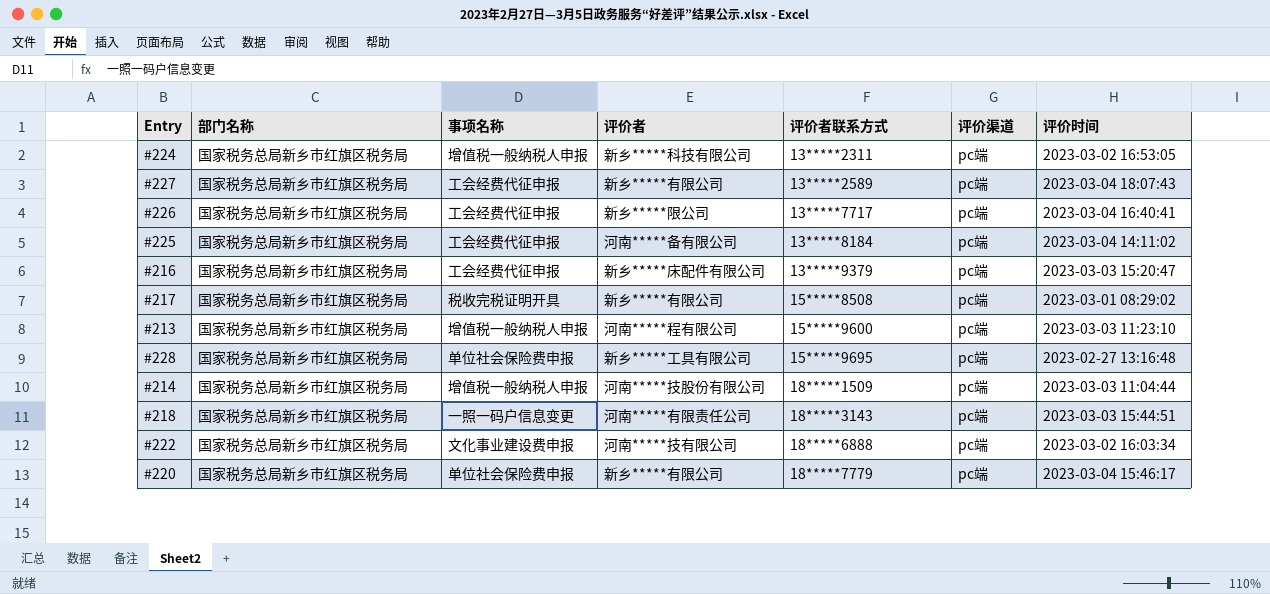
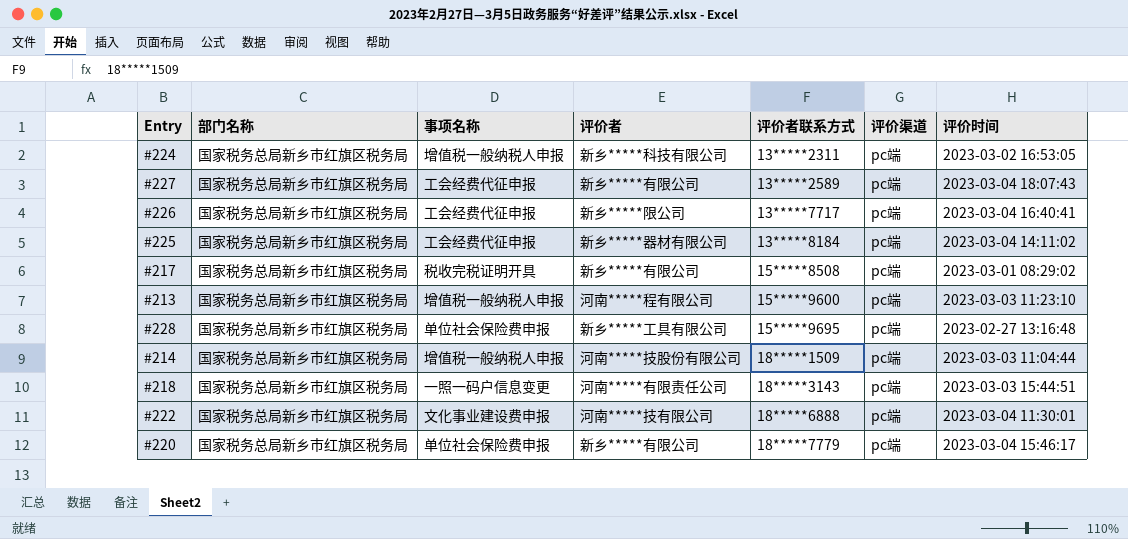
row #216: 国家税务总局新乡市红旗区税务局 | 工会经费代征申报 | 新乡*****床配件有限公司 | 13*****9379 | pc端 | 2023-03-03 15:20:47 -> none
#225 | 评价者: 河南*****备有限公司 -> 新乡*****器材有限公司
#222 | 评价时间: 2023-03-02 16:03:34 -> 2023-03-04 11:30:01

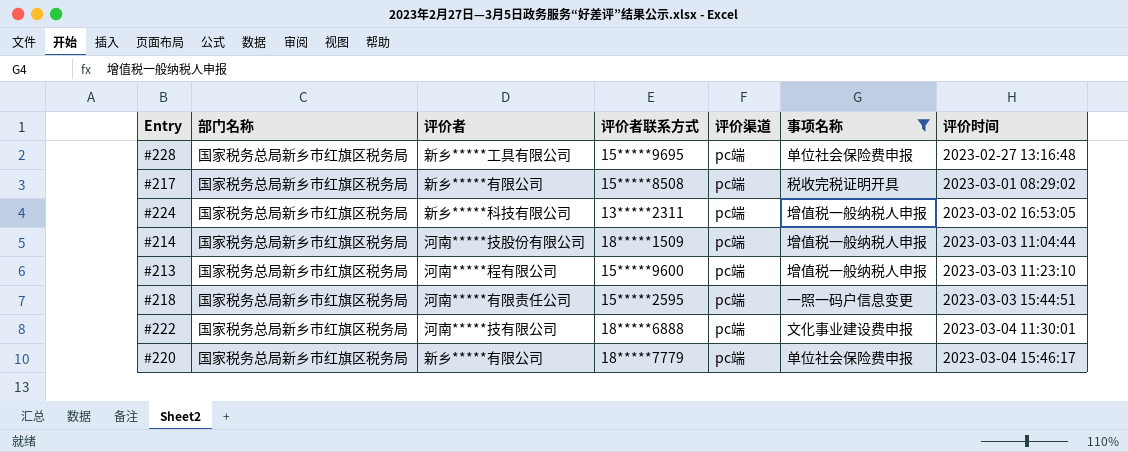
filter: none -> 事项名称 != 工会经费代征申报
row order: 评价者联系方式 ascending -> 评价时间 ascending
column 事项名称 | position: 3 -> 6
#218 | 评价者联系方式: 18*****3143 -> 15*****2595

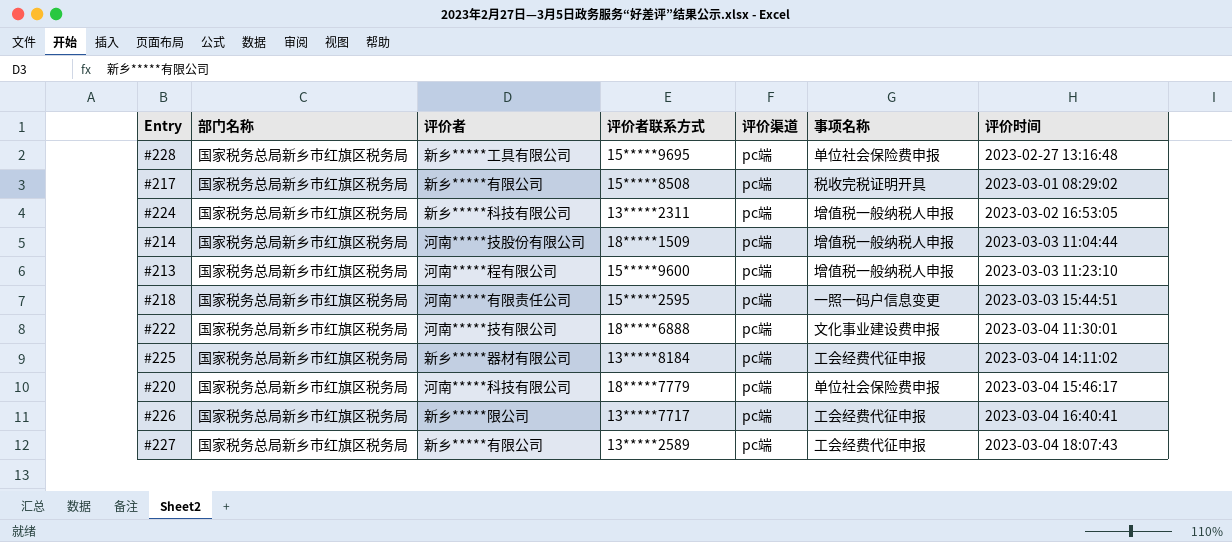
filter: 事项名称 != 工会经费代征申报 -> none
#220 | 评价者: 新乡*****有限公司 -> 河南*****科技有限公司

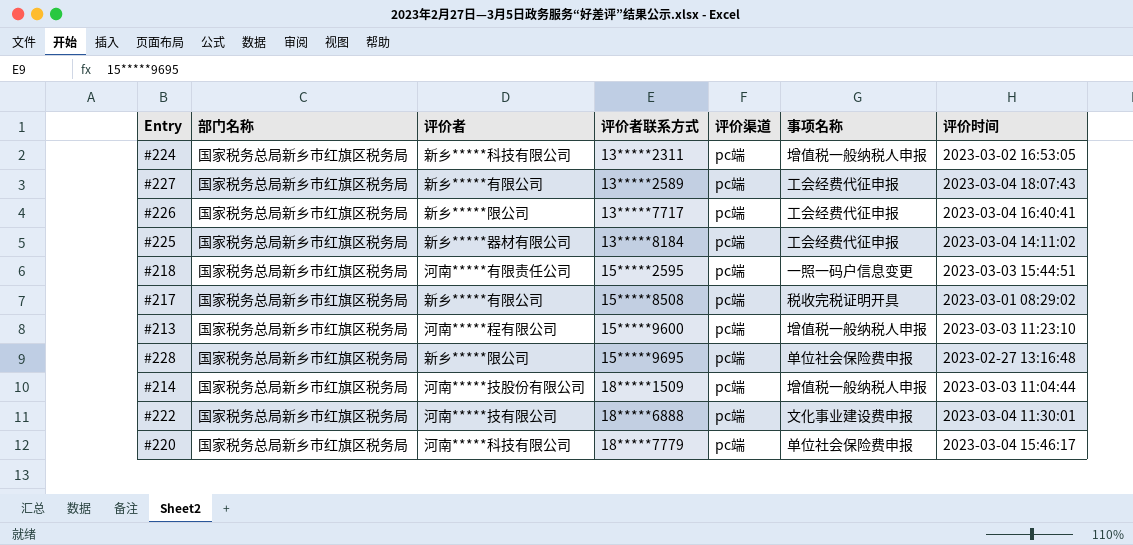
row order: 评价时间 ascending -> 评价者联系方式 ascending
#228 | 评价者: 新乡*****工具有限公司 -> 新乡*****限公司

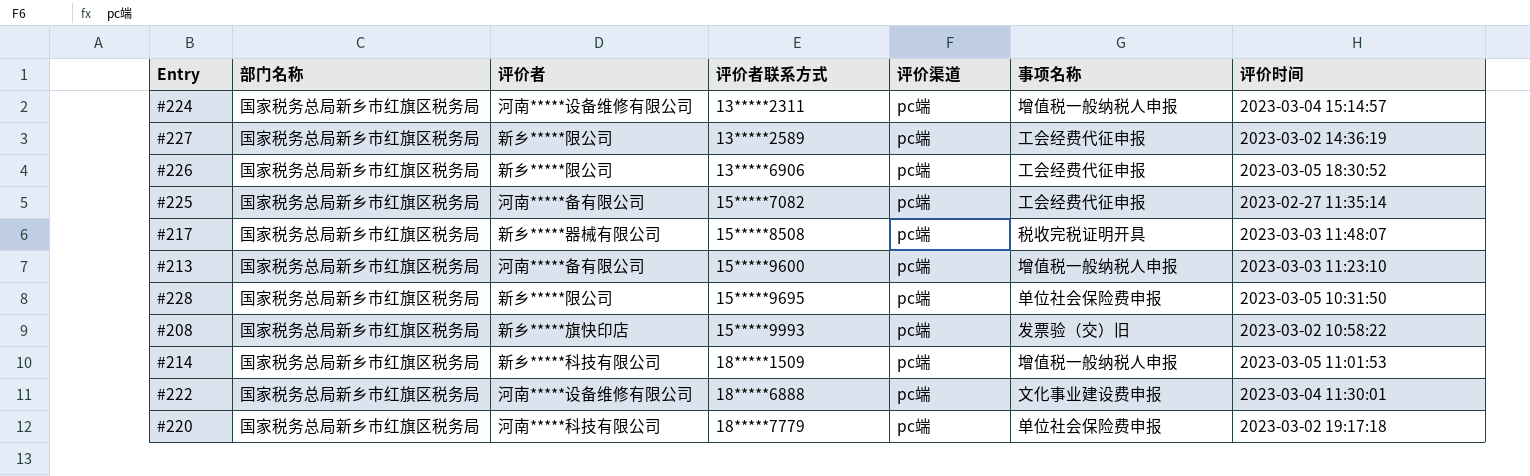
row #218: 国家税务总局新乡市红旗区税务局 | 河南*****有限责任公司 | 15*****2595 | pc端 | 一照一码户信息变更 | 2023-03-03 15:44:51 -> none
#224 | 评价者: 新乡*****科技有限公司 -> 河南*****设备维修有限公司
#224 | 评价时间: 2023-03-02 16:53:05 -> 2023-03-04 15:14:57
#227 | 评价者: 新乡*****有限公司 -> 新乡*****限公司
#227 | 评价时间: 2023-03-04 18:07:43 -> 2023-03-02 14:36:19
#226 | 评价者联系方式: 13*****7717 -> 13*****6906
#226 | 评价时间: 2023-03-04 16:40:41 -> 2023-03-05 18:30:52
#225 | 评价者: 新乡*****器材有限公司 -> 河南*****备有限公司
#225 | 评价者联系方式: 13*****8184 -> 15*****7082
#225 | 评价时间: 2023-03-04 14:11:02 -> 2023-02-27 11:35:14
#217 | 评价者: 新乡*****有限公司 -> 新乡*****器械有限公司
#217 | 评价时间: 2023-03-01 08:29:02 -> 2023-03-03 11:48:07
#213 | 评价者: 河南*****程有限公司 -> 河南*****备有限公司
#228 | 评价时间: 2023-02-27 13:16:48 -> 2023-03-05 10:31:50
row #208: none -> 国家税务总局新乡市红旗区税务局 | 新乡*****旗快印店 | 15*****9993 | pc端 | 发票验（交）旧 | 2023-03-02 10:58:22
#214 | 评价者: 河南*****技股份有限公司 -> 新乡*****科技有限公司
#214 | 评价时间: 2023-03-03 11:04:44 -> 2023-03-05 11:01:53
#222 | 评价者: 河南*****技有限公司 -> 河南*****设备维修有限公司
#220 | 评价时间: 2023-03-04 15:46:17 -> 2023-03-02 19:17:18

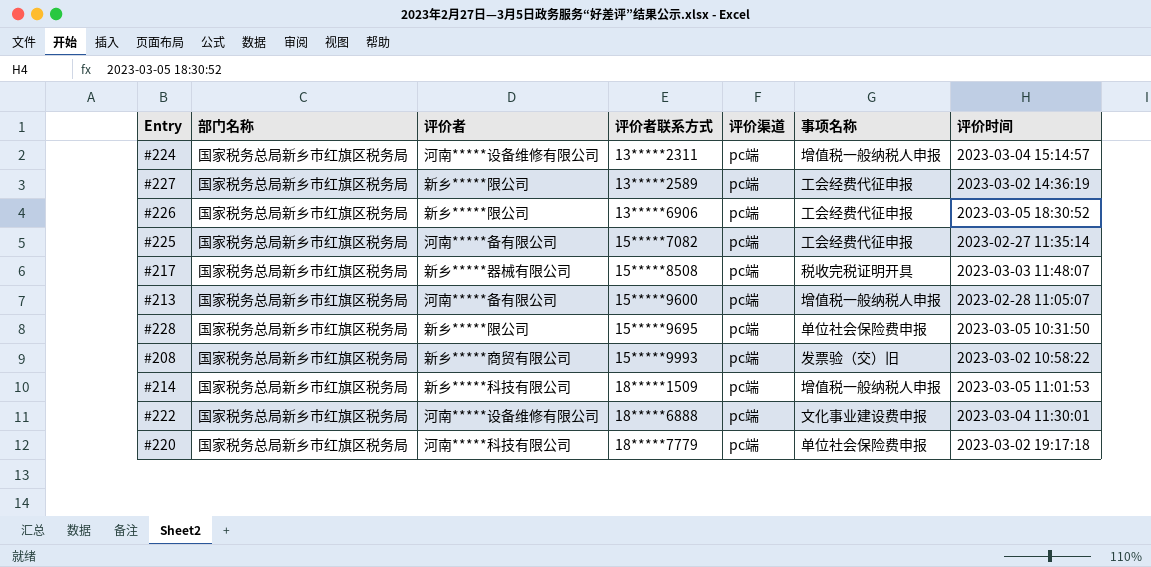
#213 | 评价时间: 2023-03-03 11:23:10 -> 2023-02-28 11:05:07
#208 | 评价者: 新乡*****旗快印店 -> 新乡*****商贸有限公司

